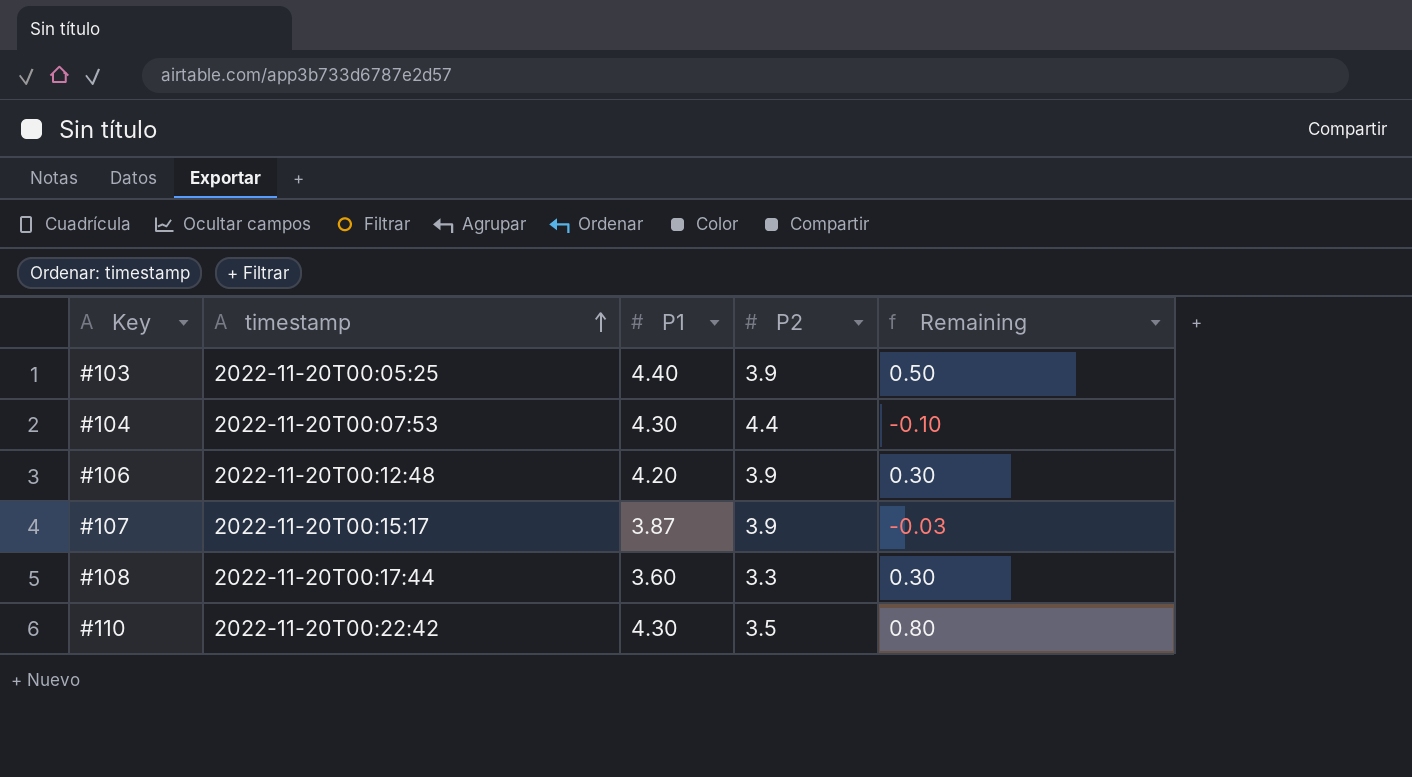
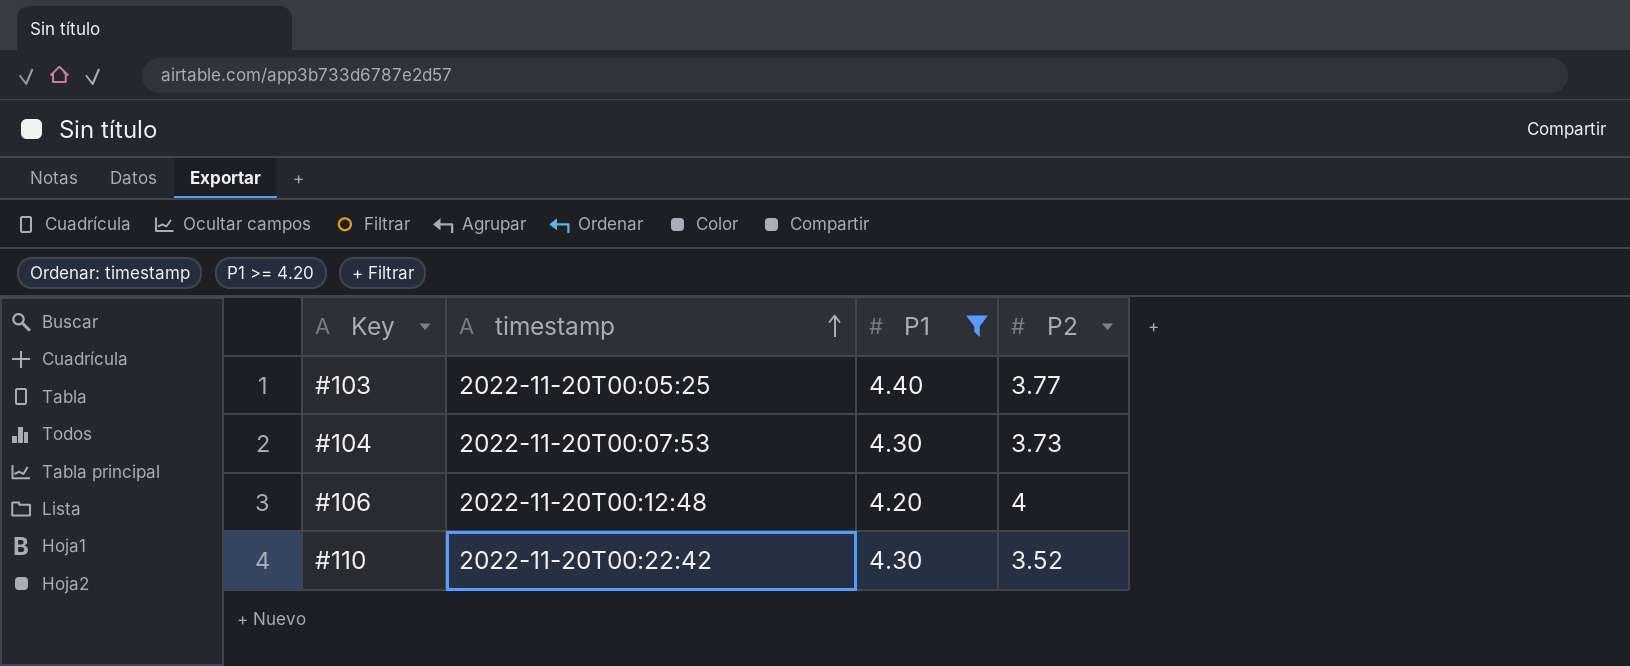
filter: none -> P1 >= 4.20
column Remaining | formula: [P1] - [P2] -> none
#103 | P2: 3.9 -> 3.77
#104 | P2: 4.4 -> 3.73
#106 | P2: 3.9 -> 4
#110 | P2: 3.5 -> 3.52

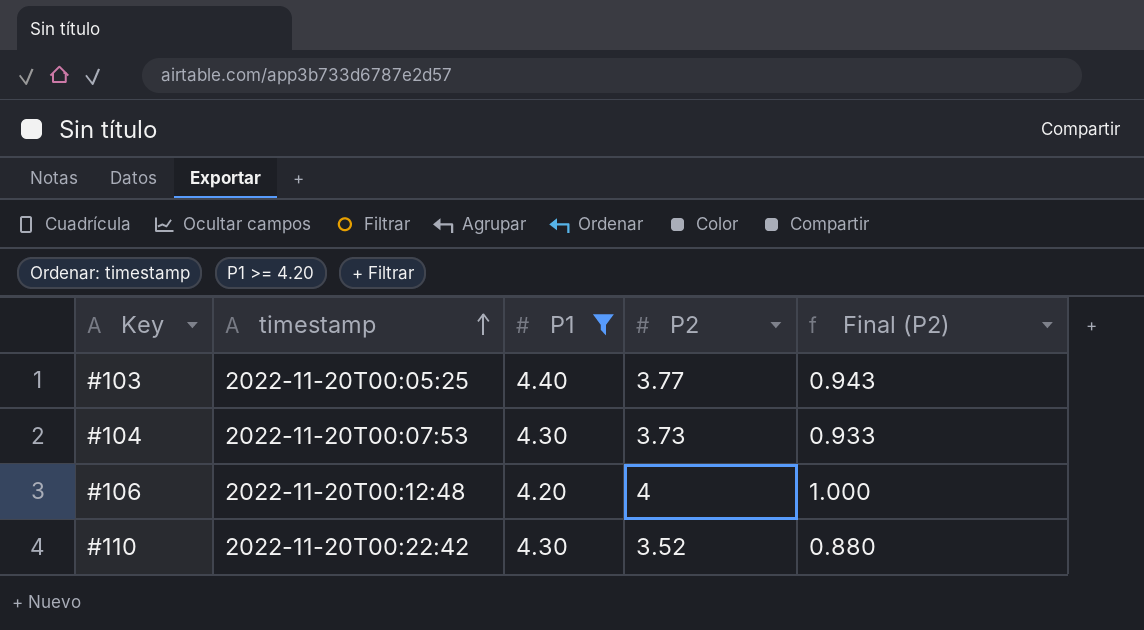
column Final (P2) | formula: none -> [P2] * 0.25

